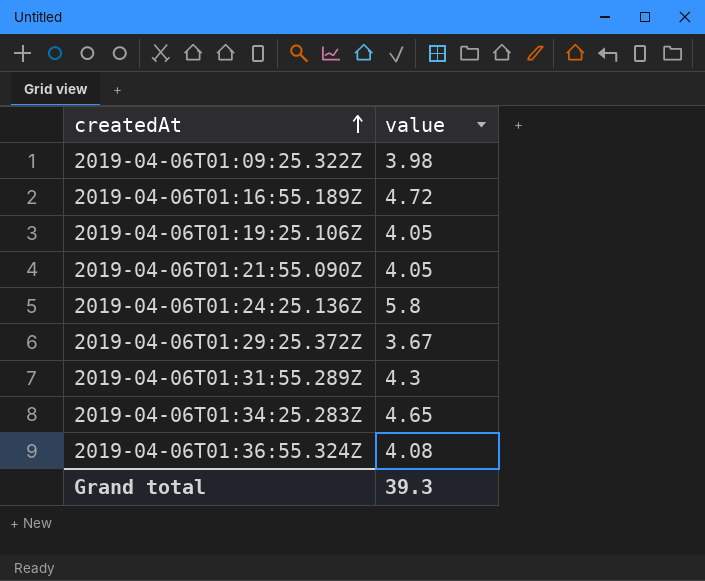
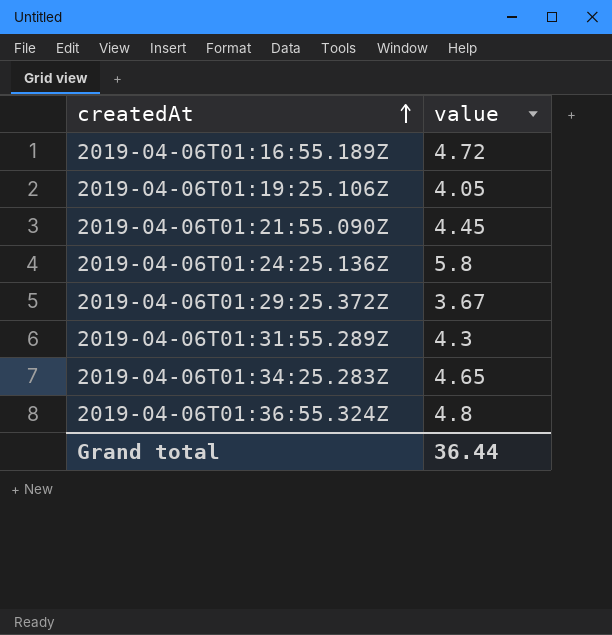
row 2019-04-06T01:09:25.322Z: 3.98 -> none
2019-04-06T01:21:55.090Z | value: 4.05 -> 4.45
2019-04-06T01:36:55.324Z | value: 4.08 -> 4.8
Grand total | value: 39.3 -> 36.44

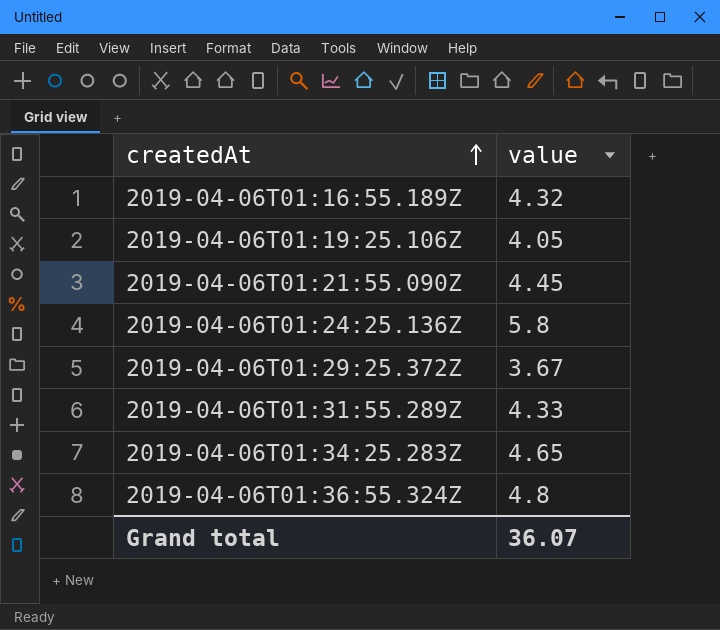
2019-04-06T01:16:55.189Z | value: 4.72 -> 4.32
2019-04-06T01:31:55.289Z | value: 4.3 -> 4.33
Grand total | value: 36.44 -> 36.07

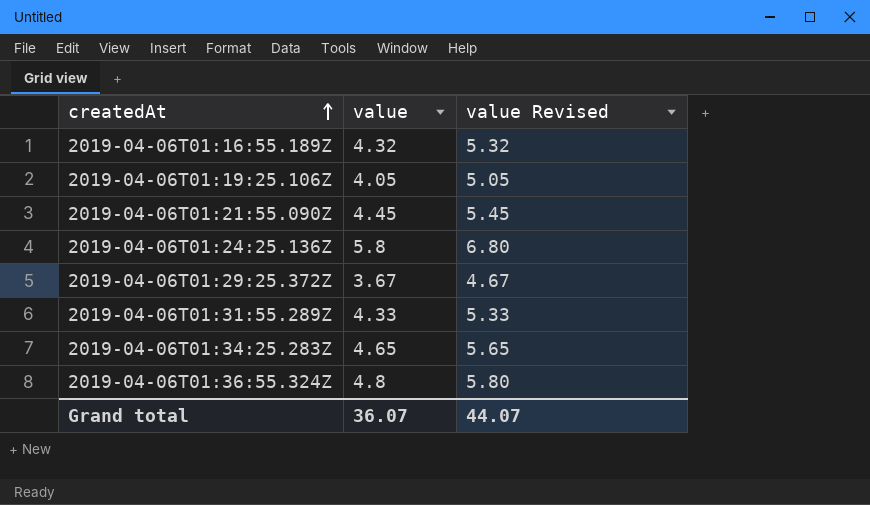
column value Revised | formula: none -> [value] + 1

